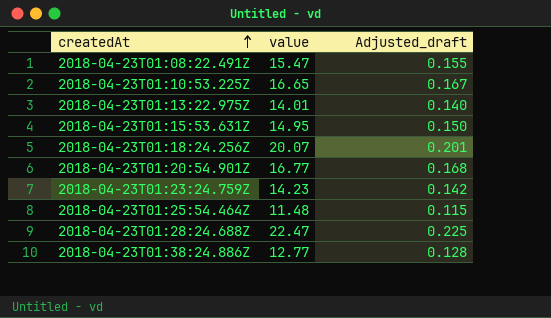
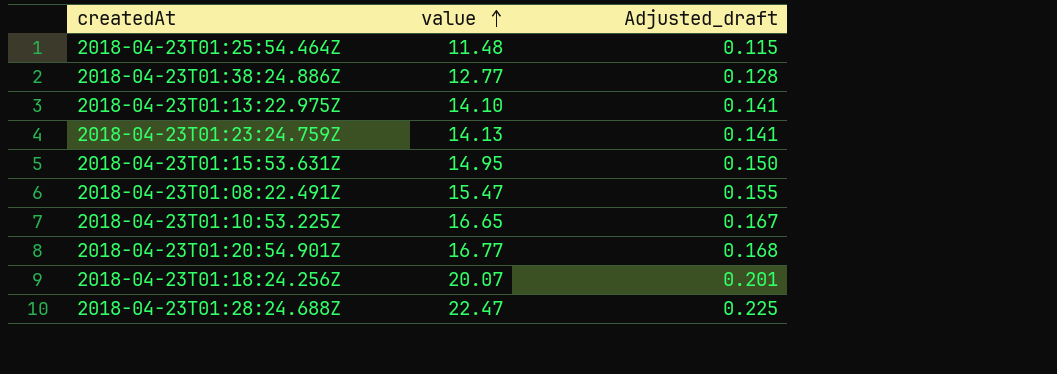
row order: createdAt ascending -> value ascending
2018-04-23T01:13:22.975Z | value: 14.01 -> 14.10
2018-04-23T01:13:22.975Z | Adjusted_draft: 0.140 -> 0.141
2018-04-23T01:23:24.759Z | value: 14.23 -> 14.13
2018-04-23T01:23:24.759Z | Adjusted_draft: 0.142 -> 0.141

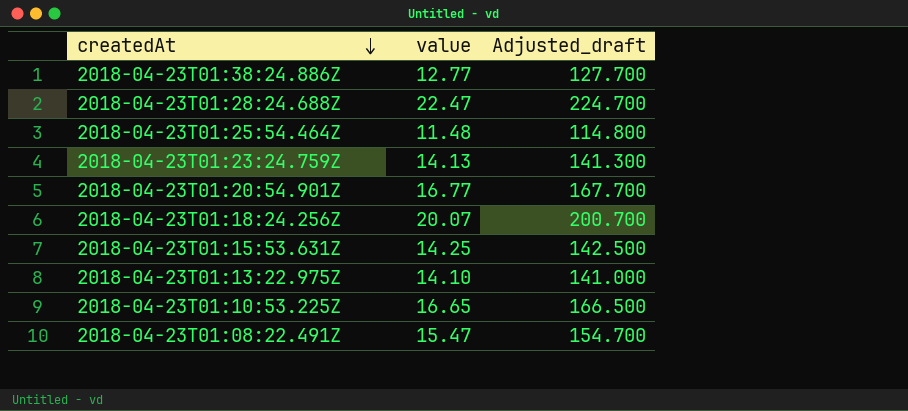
row order: value ascending -> createdAt descending
column Adjusted_draft | formula: [value] * 0.01 -> [value] * 10
2018-04-23T01:15:53.631Z | value: 14.95 -> 14.25

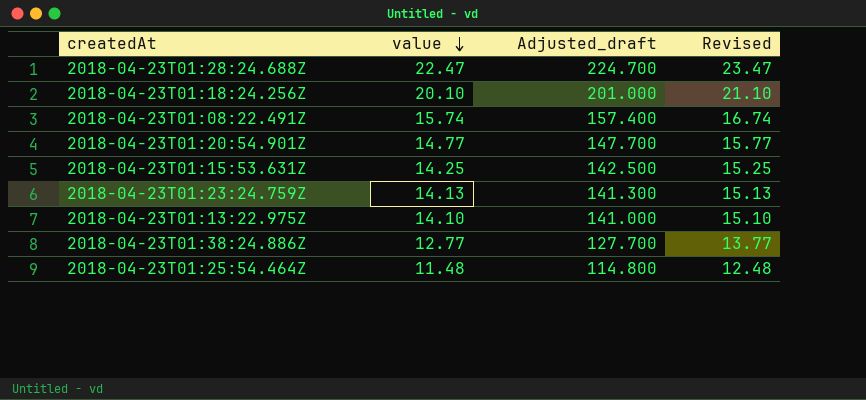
row order: createdAt descending -> value descending
column Revised | formula: none -> [value] + 1
row 2018-04-23T01:10:53.225Z: 16.65 | 166.500 -> none
2018-04-23T01:18:24.256Z | value: 20.07 -> 20.10
2018-04-23T01:18:24.256Z | Adjusted_draft: 200.700 -> 201.000
2018-04-23T01:08:22.491Z | value: 15.47 -> 15.74
2018-04-23T01:08:22.491Z | Adjusted_draft: 154.700 -> 157.400
2018-04-23T01:20:54.901Z | value: 16.77 -> 14.77
2018-04-23T01:20:54.901Z | Adjusted_draft: 167.700 -> 147.700

